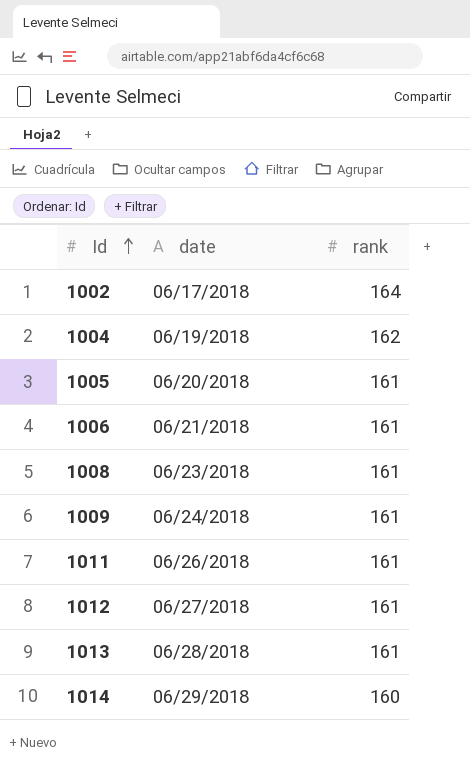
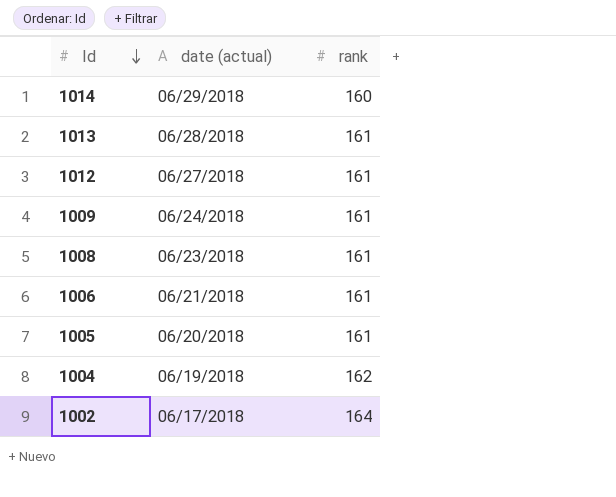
row order: Id ascending -> Id descending
column name: date -> date (actual)
row 1011: 06/26/2018 | 161 -> none

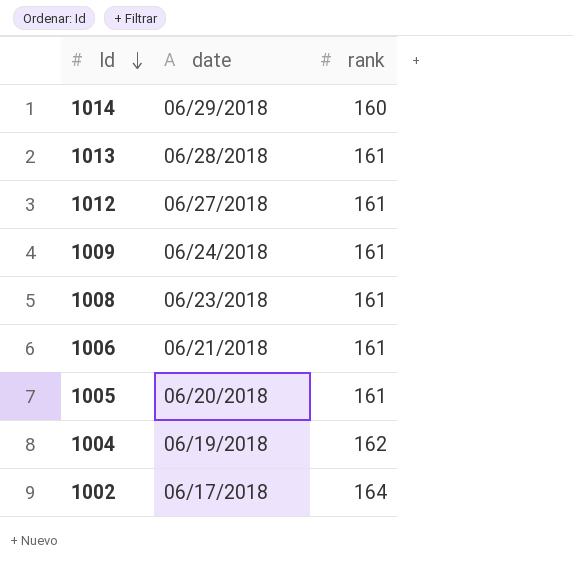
column name: date (actual) -> date

